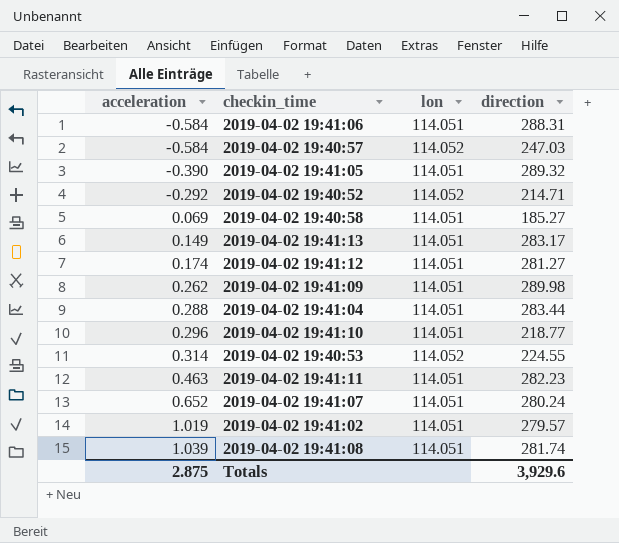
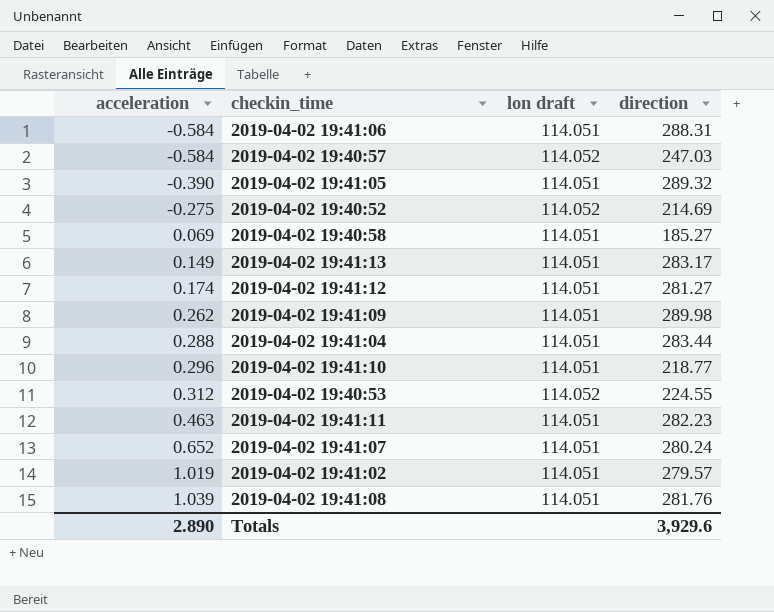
column name: lon -> lon draft
2019-04-02 19:40:52 | acceleration: -0.292 -> -0.275
2019-04-02 19:40:52 | direction: 214.71 -> 214.69
2019-04-02 19:40:53 | acceleration: 0.314 -> 0.312
2019-04-02 19:41:08 | direction: 281.74 -> 281.76
Totals | acceleration: 2.875 -> 2.890

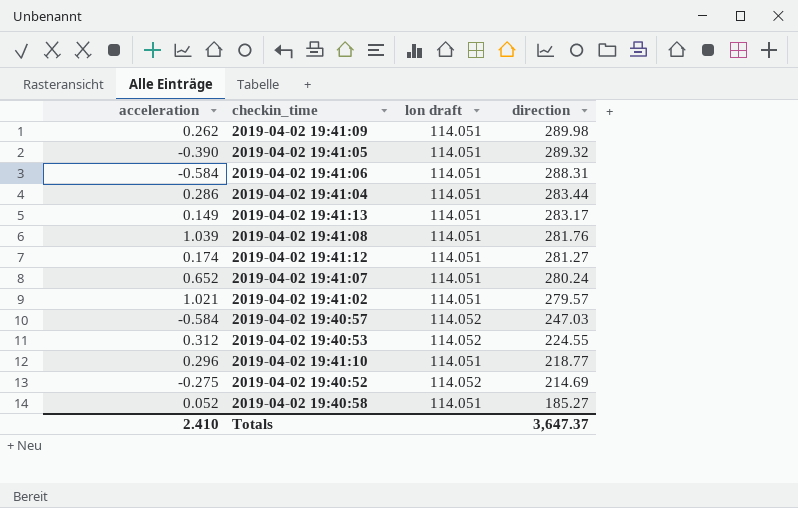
row order: acceleration ascending -> direction descending
row 2019-04-02 19:41:11: 0.463 | 114.051 | 282.23 -> none
2019-04-02 19:41:04 | acceleration: 0.288 -> 0.286
2019-04-02 19:41:02 | acceleration: 1.019 -> 1.021
2019-04-02 19:40:58 | acceleration: 0.069 -> 0.052
Totals | acceleration: 2.890 -> 2.410
Totals | direction: 3,929.6 -> 3,647.37

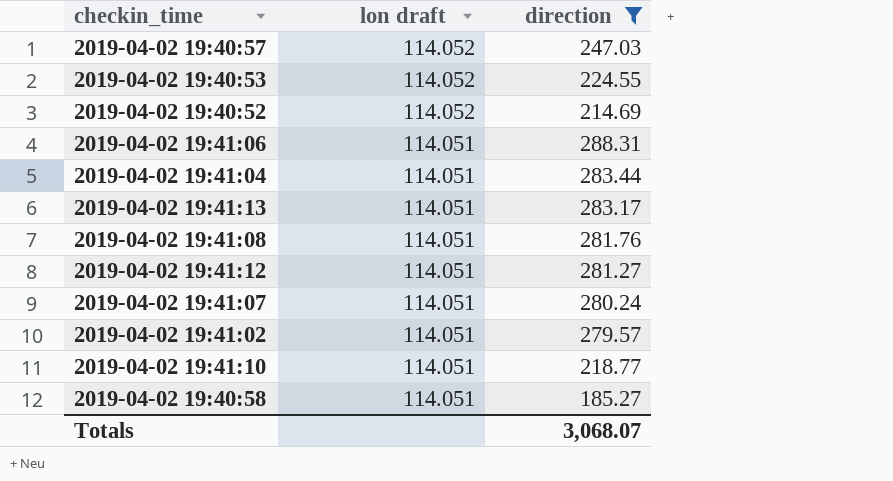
filter: none -> direction <= 288.31
row order: direction descending -> lon draft descending
column acceleration | position: 1 -> none
Totals | direction: 3,647.37 -> 3,068.07

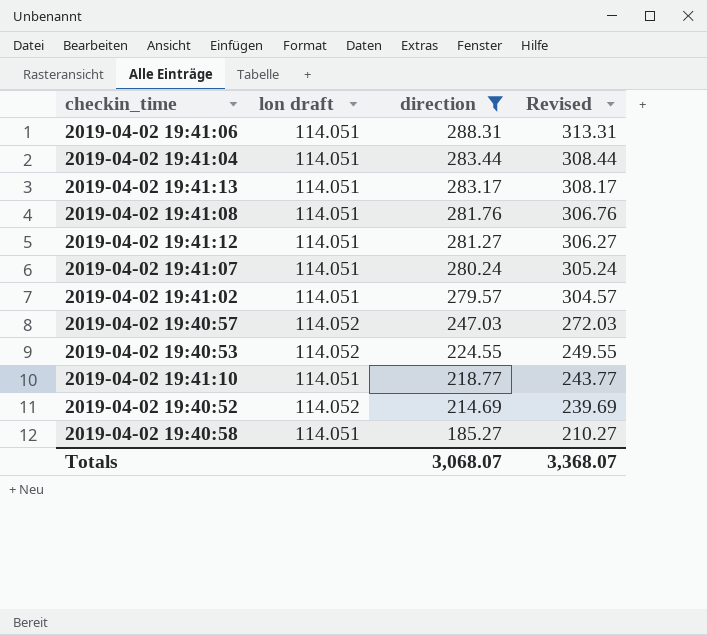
row order: lon draft descending -> direction descending
column Revised | formula: none -> [direction] + 25

